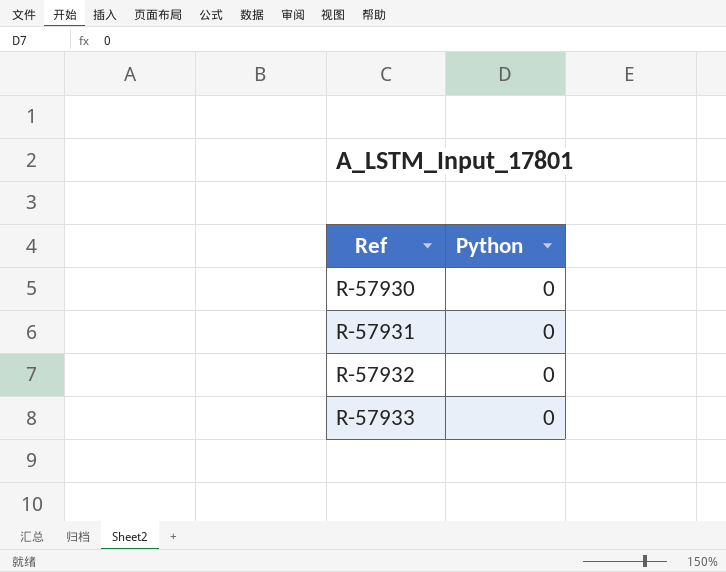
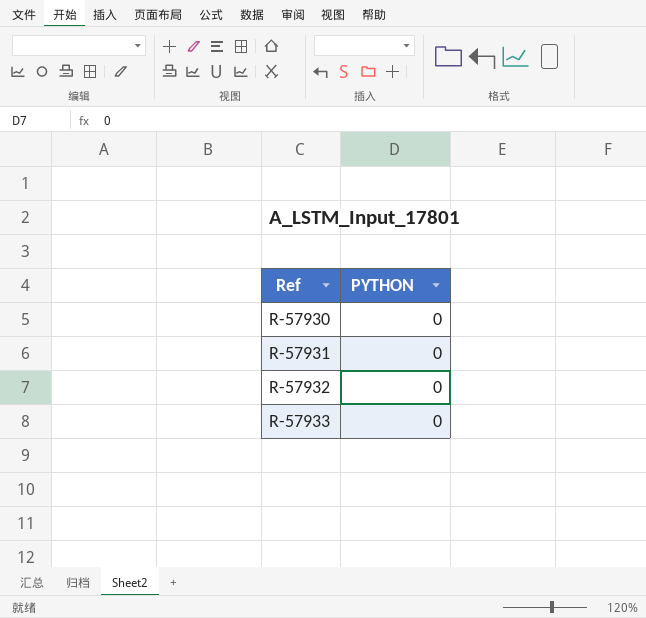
column name: Python -> PYTHON

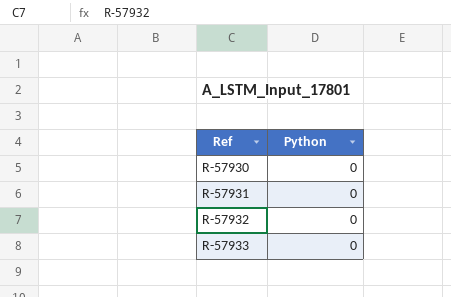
column name: PYTHON -> Python

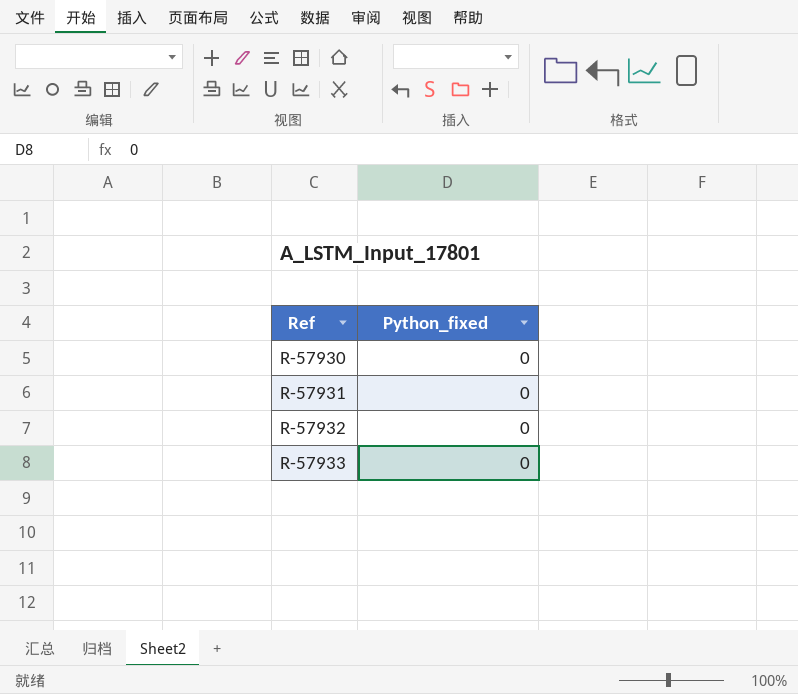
column name: Python -> Python_fixed

